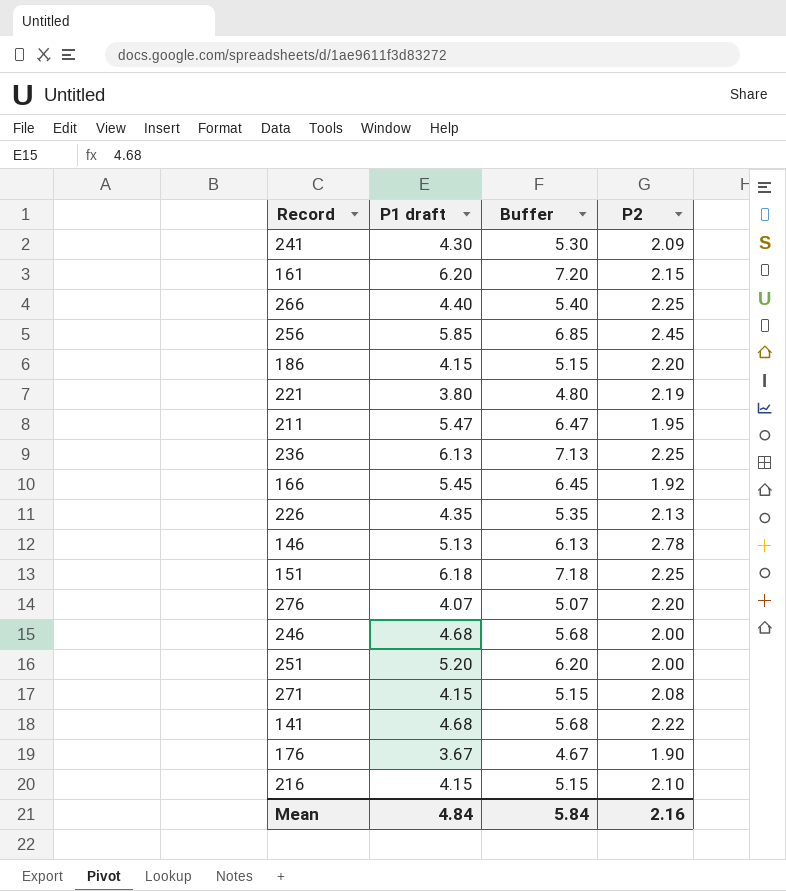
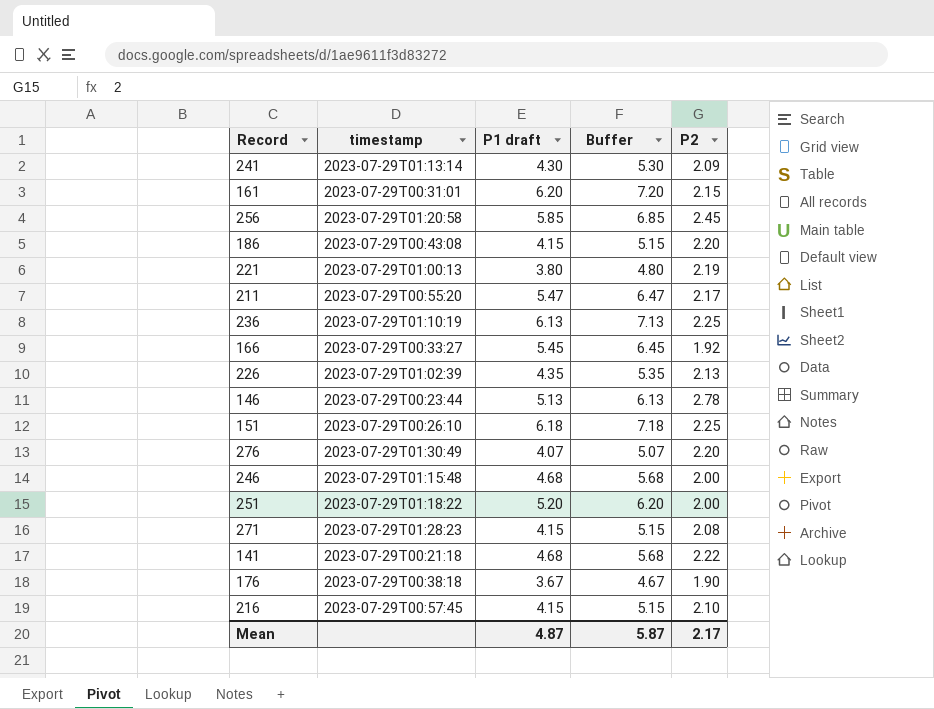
column timestamp | position: none -> 2
row 266: 4.40 | 5.40 | 2.25 -> none
211 | P2: 1.95 -> 2.17
Mean | P1 draft: 4.84 -> 4.87
Mean | Buffer: 5.84 -> 5.87
Mean | P2: 2.16 -> 2.17

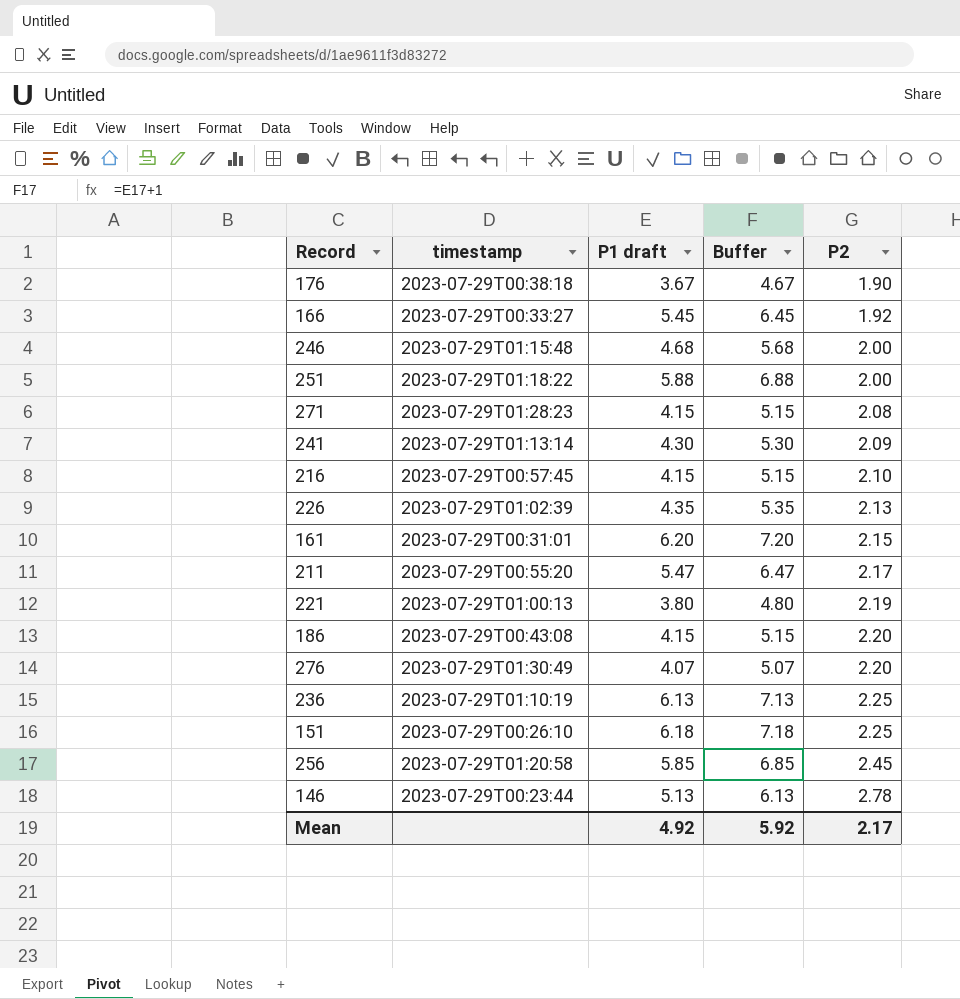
row order: none -> P2 ascending
row 141: 2023-07-29T00:21:18 | 4.68 | 5.68 | 2.22 -> none
251 | P1 draft: 5.20 -> 5.88
251 | Buffer: 6.20 -> 6.88
Mean | P1 draft: 4.87 -> 4.92
Mean | Buffer: 5.87 -> 5.92

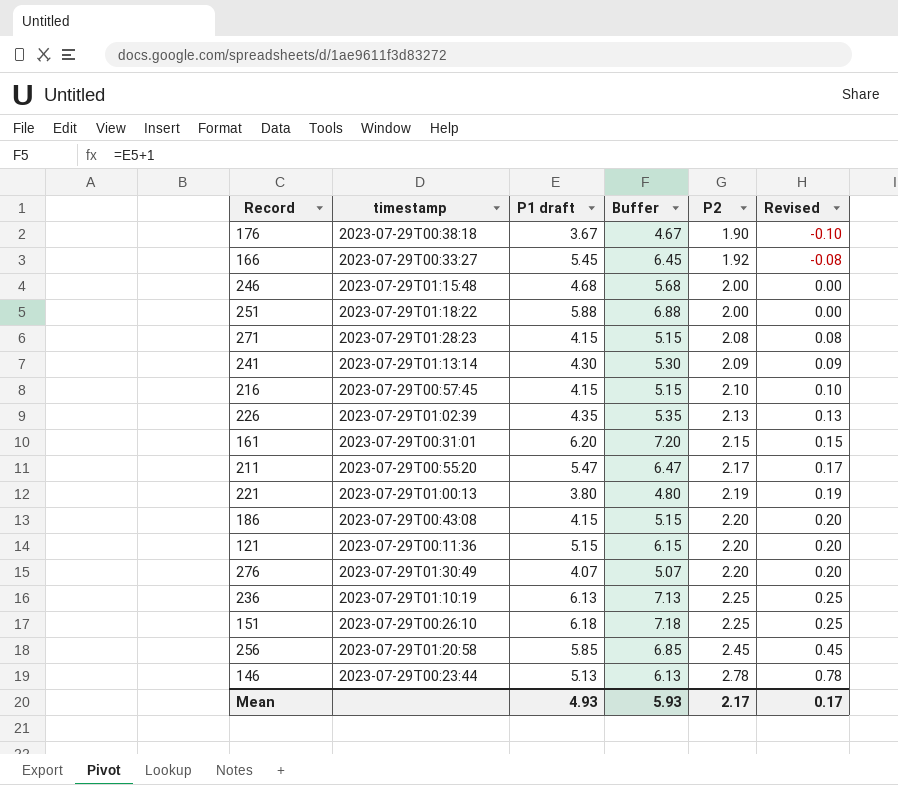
column Revised | formula: none -> [P2] - 2
row 121: none -> 2023-07-29T00:11:36 | 5.15 | 6.15 | 2.20 | 0.20
Mean | P1 draft: 4.92 -> 4.93
Mean | Buffer: 5.92 -> 5.93

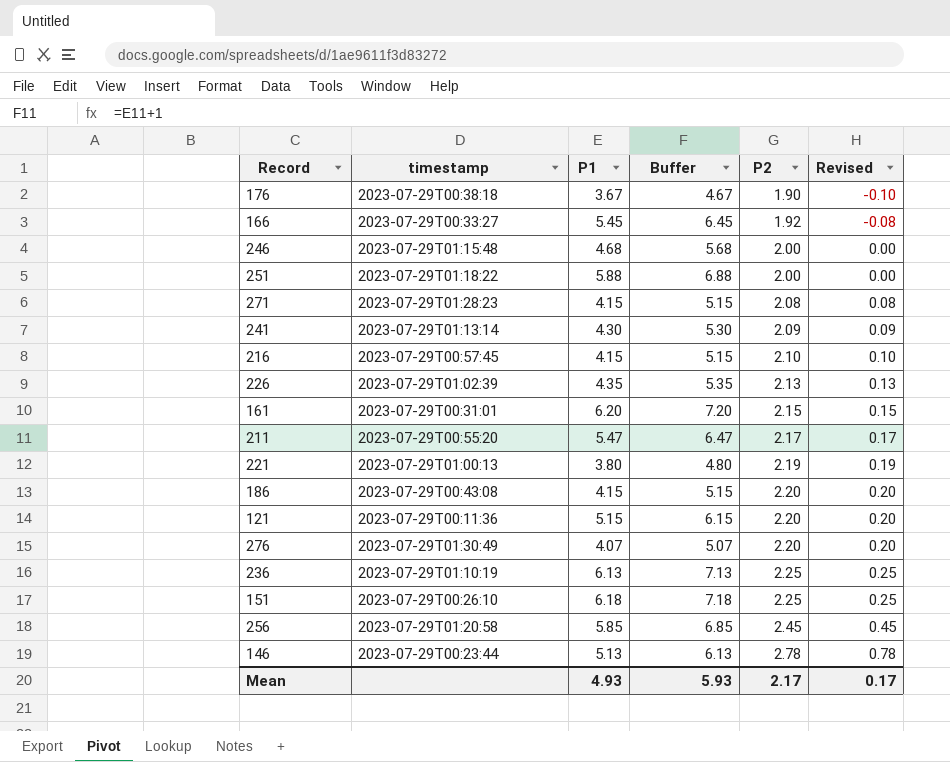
column name: P1 draft -> P1

